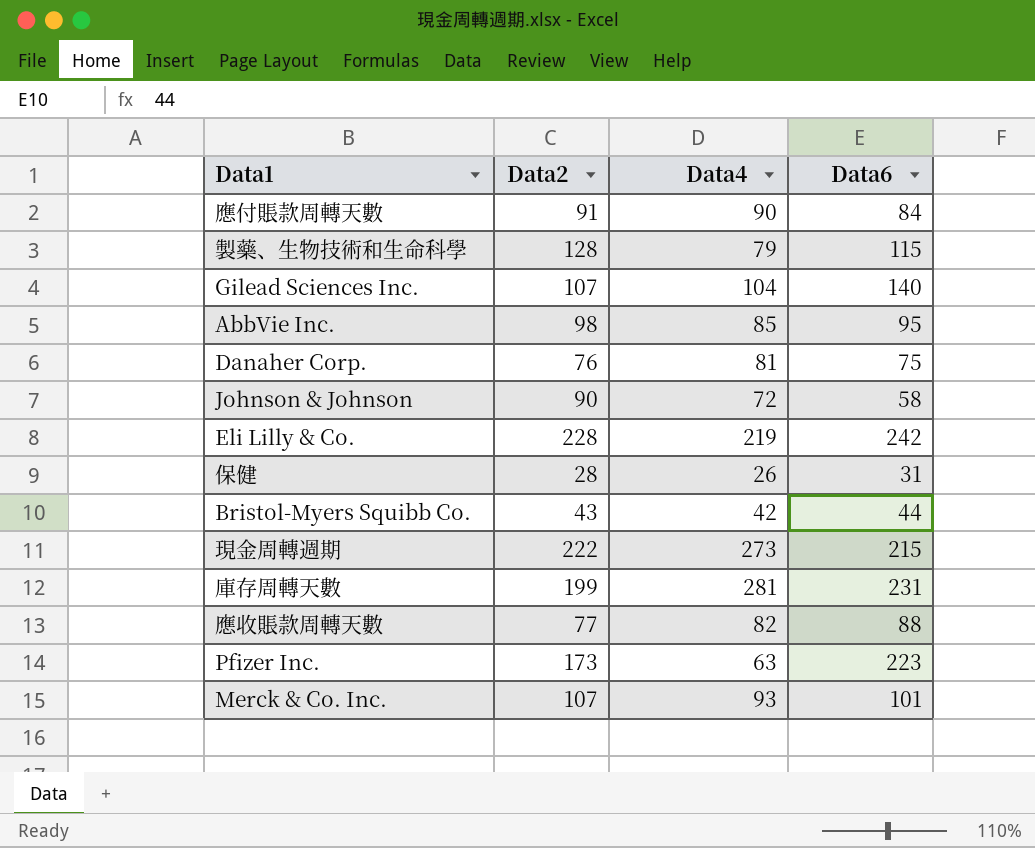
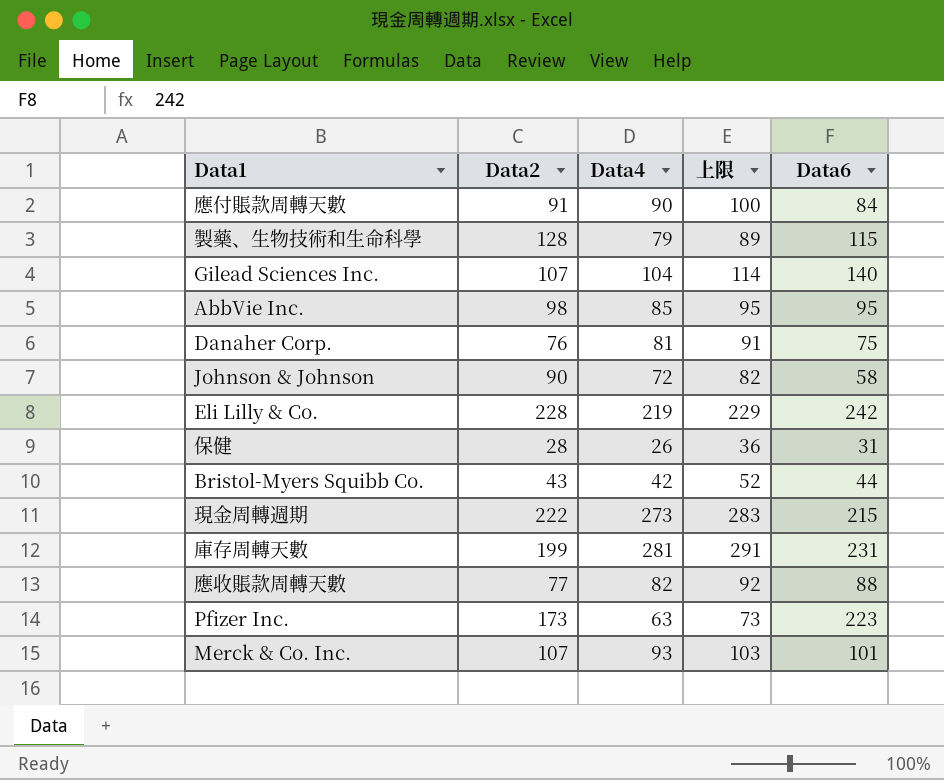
column 上限 | formula: none -> [Data4] + 10

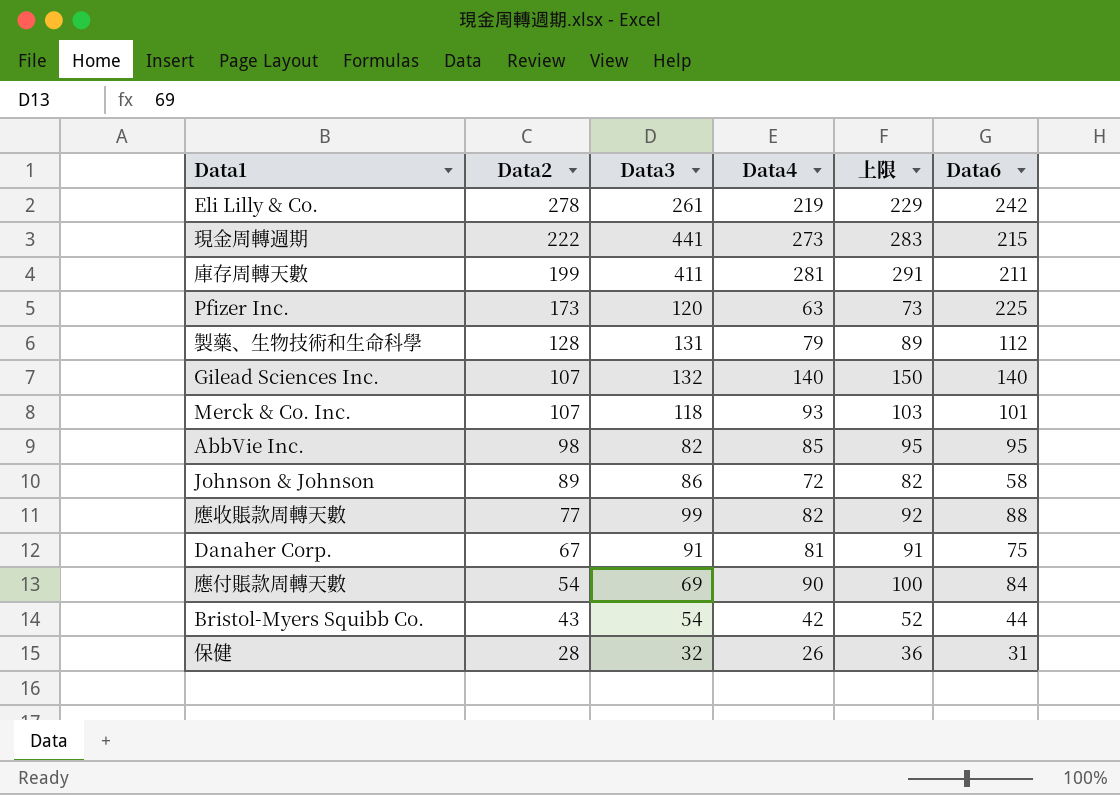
row order: none -> Data2 descending
column Data3 | position: none -> 3
Eli Lilly & Co. | Data2: 228 -> 278
庫存周轉天數 | Data6: 231 -> 211
Pfizer Inc. | Data6: 223 -> 225
製藥、生物技術和生命科學 | Data6: 115 -> 112
Gilead Sciences Inc. | Data4: 104 -> 140
Gilead Sciences Inc. | 上限: 114 -> 150
Johnson & Johnson | Data2: 90 -> 89
Danaher Corp. | Data2: 76 -> 67
應付賬款周轉天數 | Data2: 91 -> 54

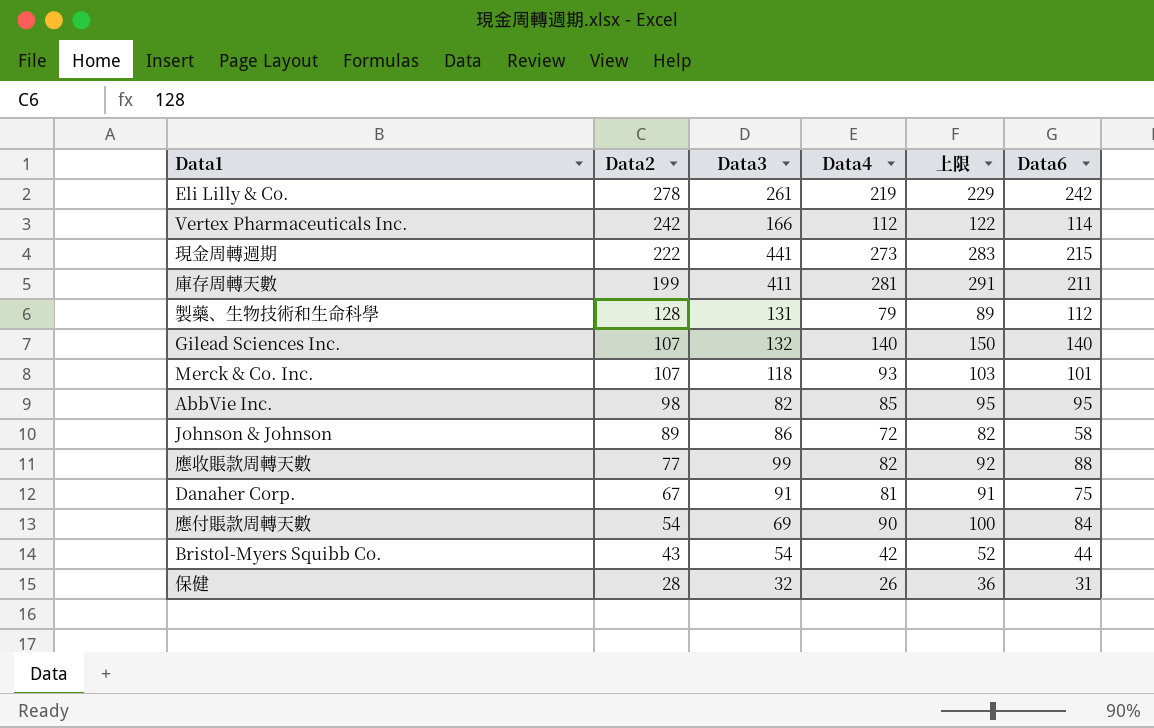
row Pfizer Inc.: 173 | 120 | 63 | 73 | 225 -> none
row Vertex Pharmaceuticals Inc.: none -> 242 | 166 | 112 | 122 | 114

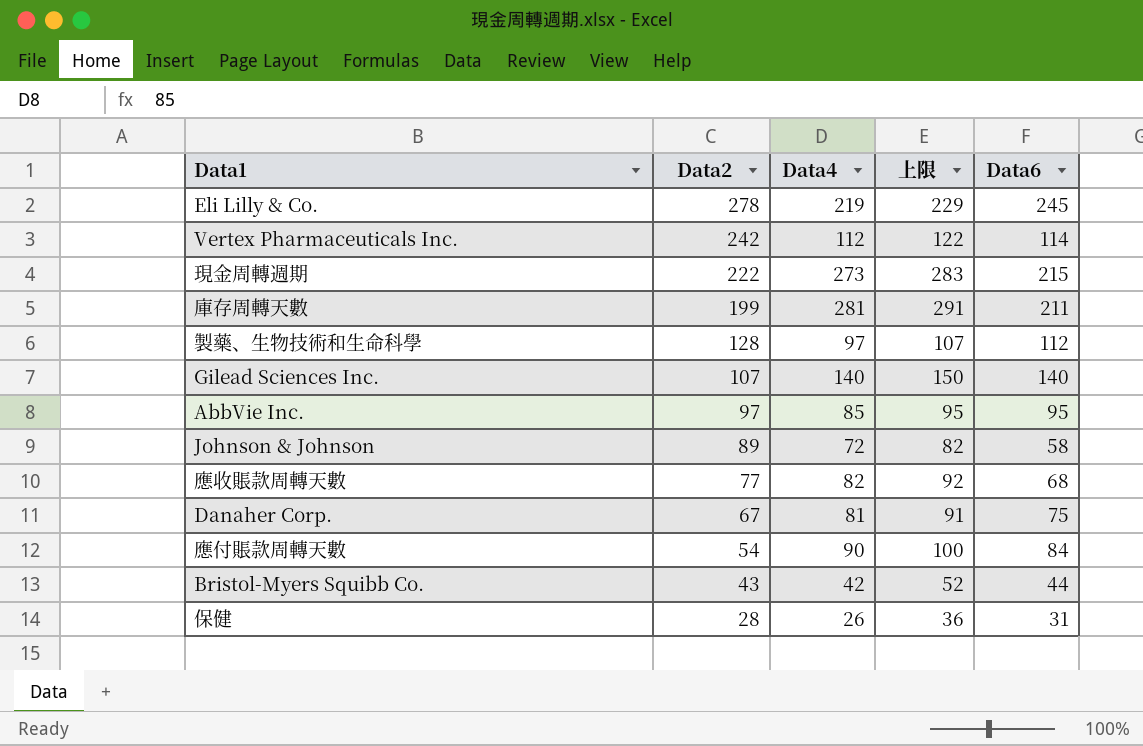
column Data3 | position: 3 -> none
row Merck & Co. Inc.: 107 | 118 | 93 | 103 | 101 -> none
Eli Lilly & Co. | Data6: 242 -> 245
製藥、生物技術和生命科學 | Data4: 79 -> 97
製藥、生物技術和生命科學 | 上限: 89 -> 107
AbbVie Inc. | Data2: 98 -> 97
應收賬款周轉天數 | Data6: 88 -> 68

